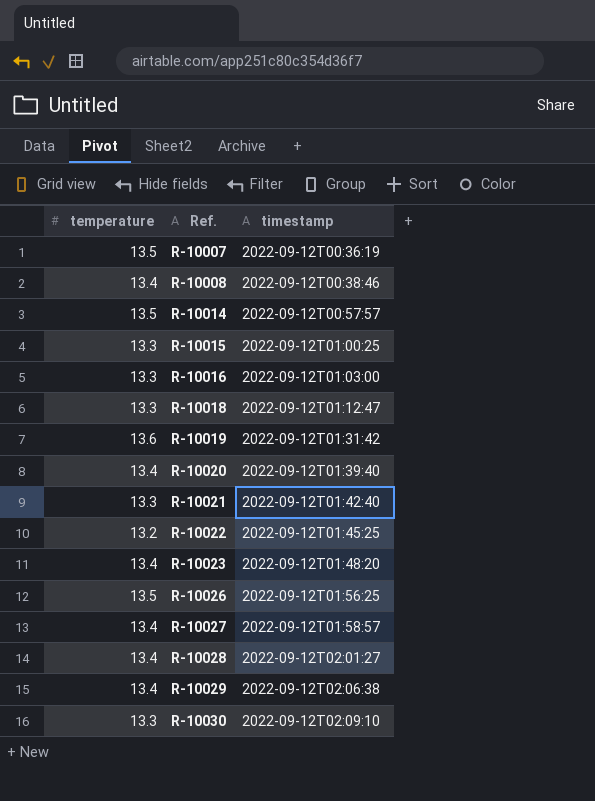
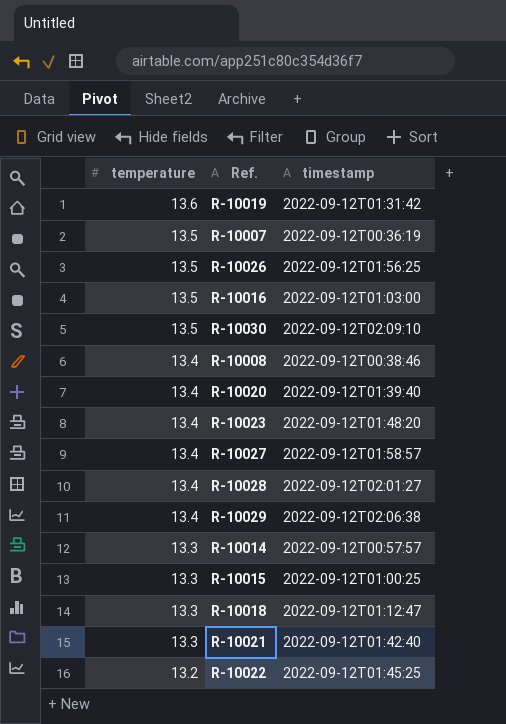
row order: Ref. ascending -> temperature descending
R-10016 | temperature: 13.3 -> 13.5
R-10030 | temperature: 13.3 -> 13.5
R-10014 | temperature: 13.5 -> 13.3

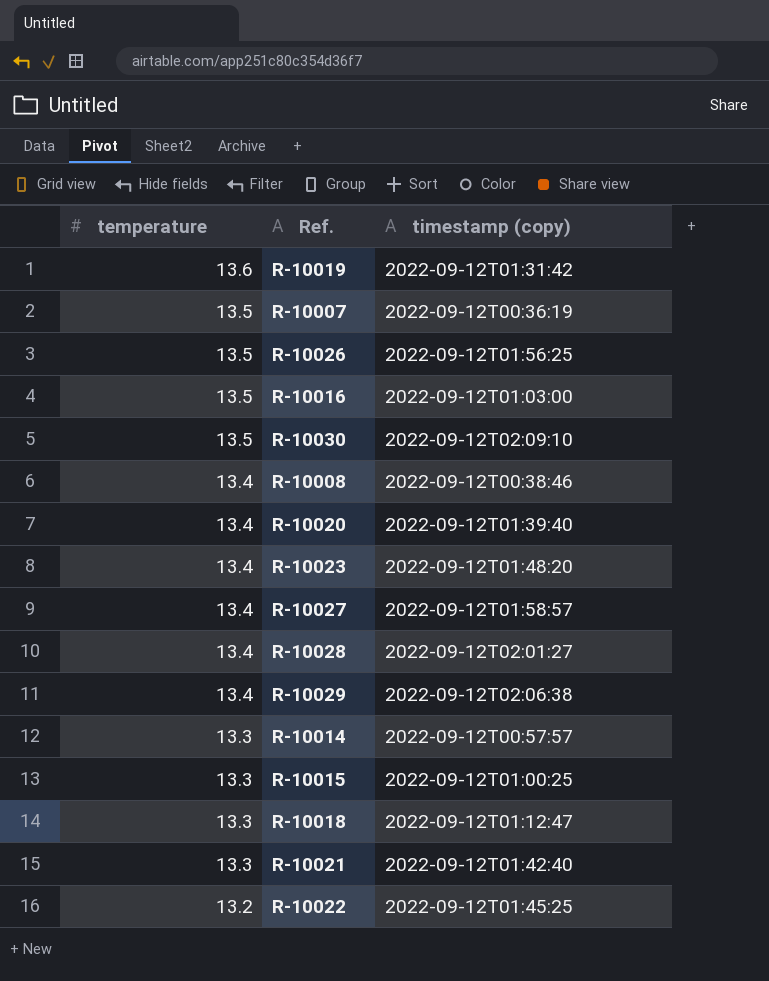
column name: timestamp -> timestamp (copy)

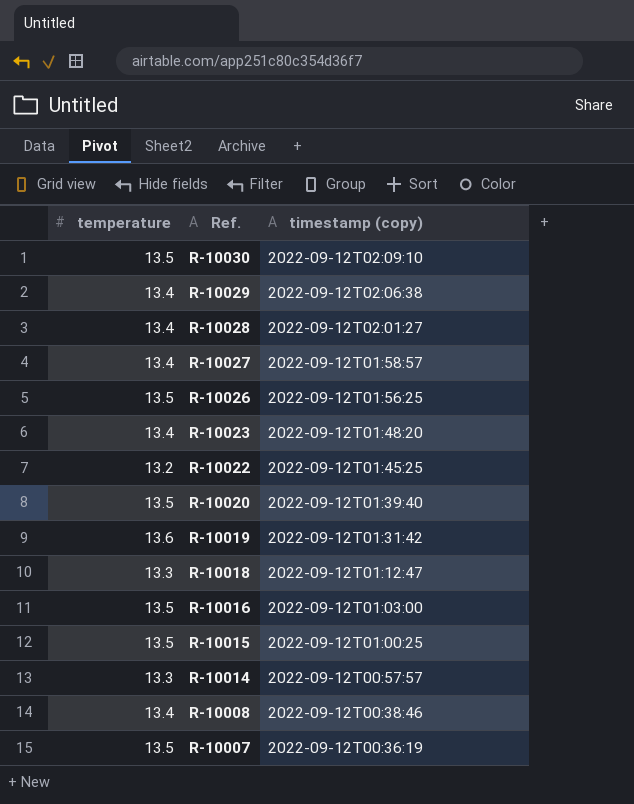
row order: temperature descending -> Ref. descending
row R-10021: 13.3 | 2022-09-12T01:42:40 -> none
R-10020 | temperature: 13.4 -> 13.5
R-10015 | temperature: 13.3 -> 13.5

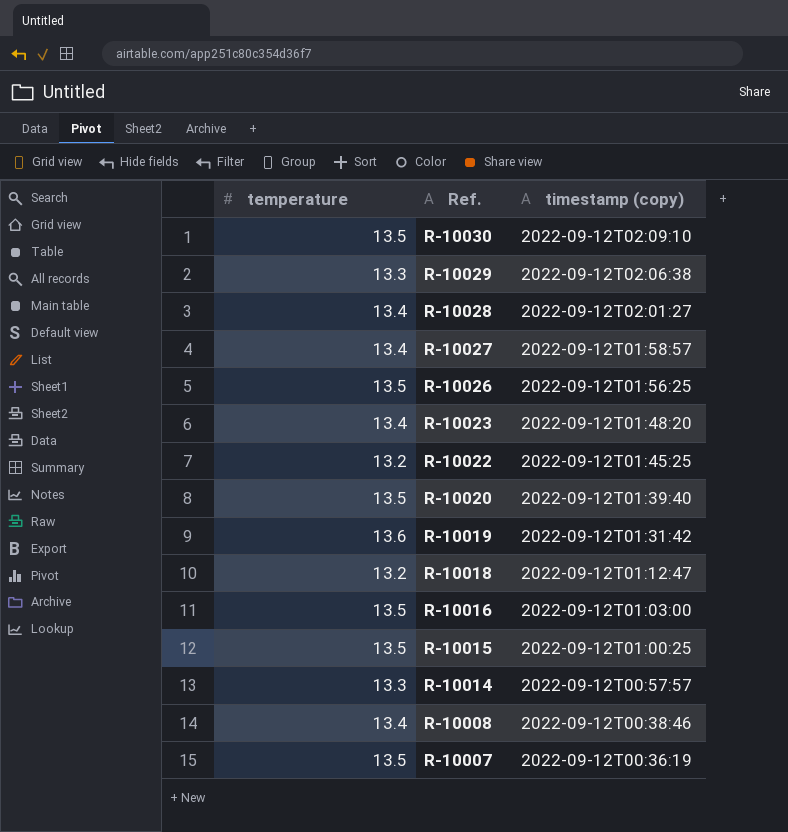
R-10029 | temperature: 13.4 -> 13.3
R-10018 | temperature: 13.3 -> 13.2

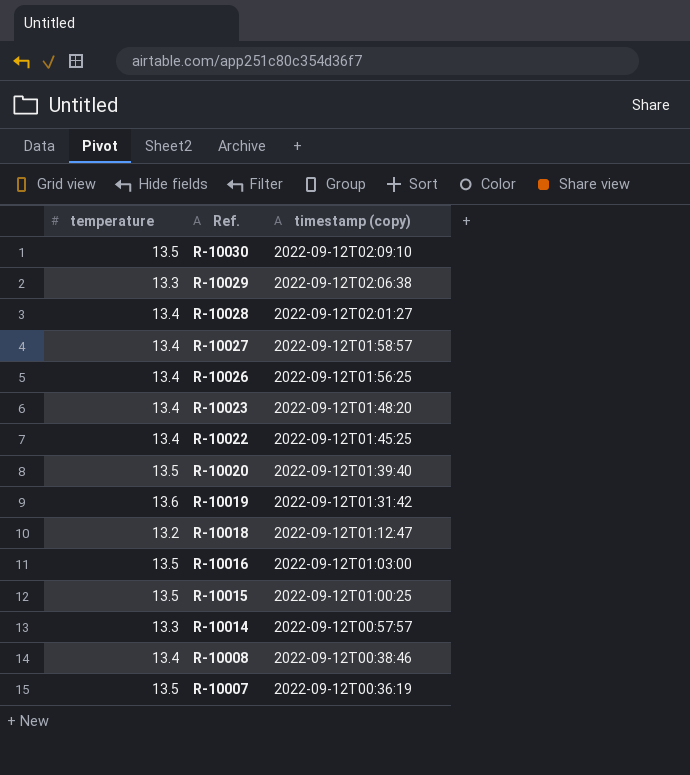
R-10026 | temperature: 13.5 -> 13.4
R-10022 | temperature: 13.2 -> 13.4

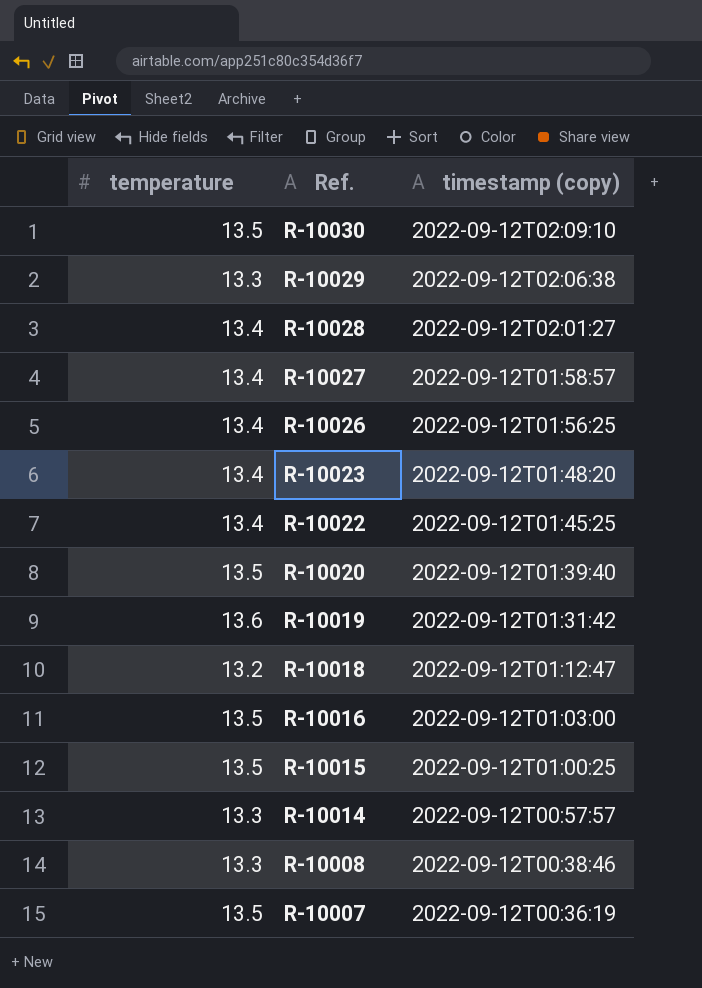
R-10008 | temperature: 13.4 -> 13.3

